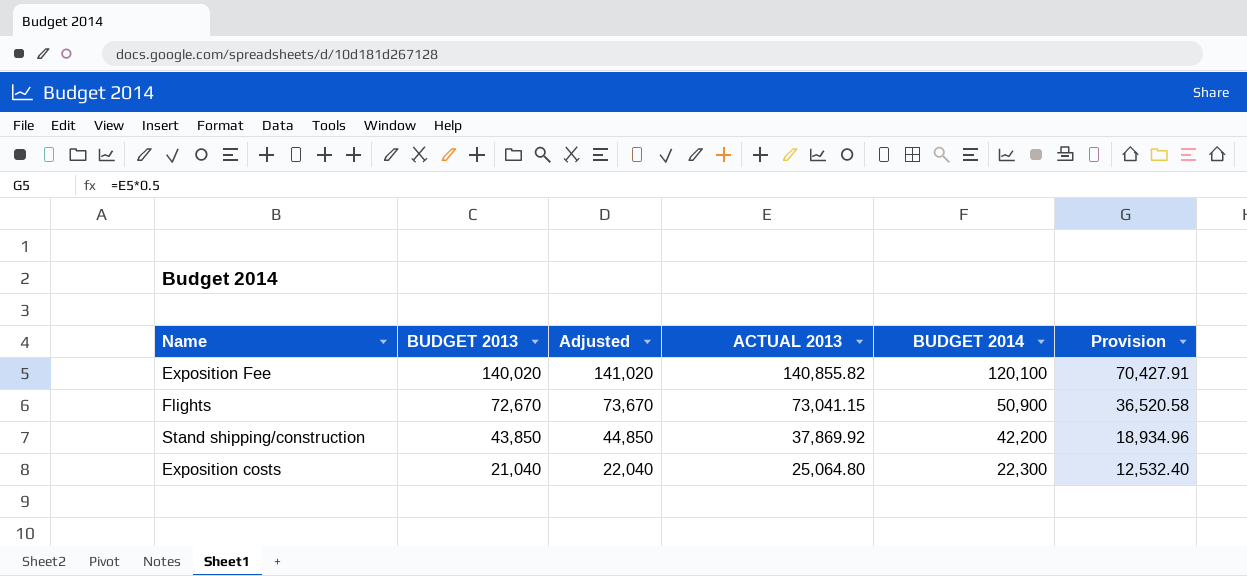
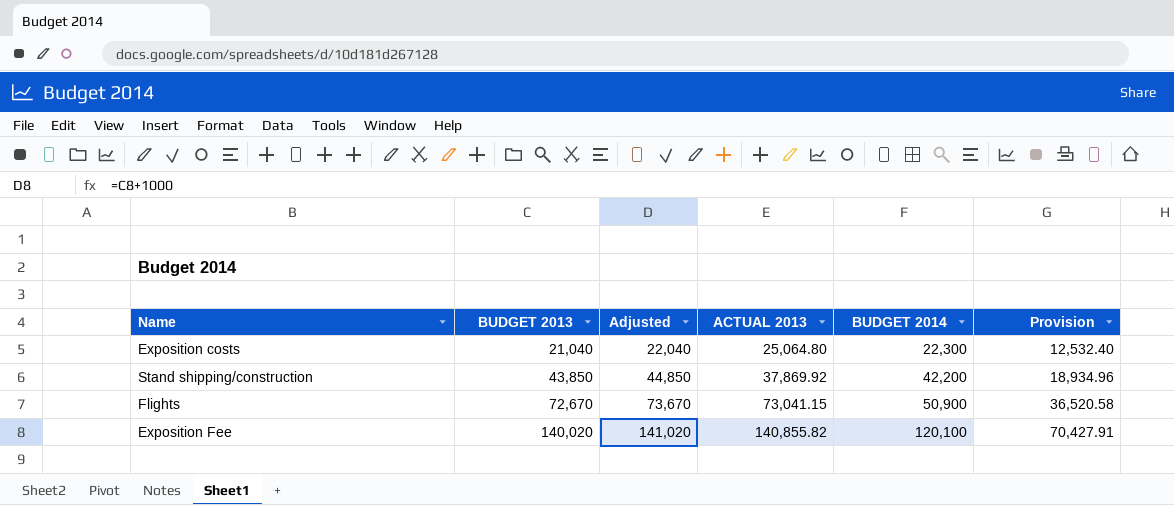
row order: BUDGET 2013 descending -> BUDGET 2013 ascending

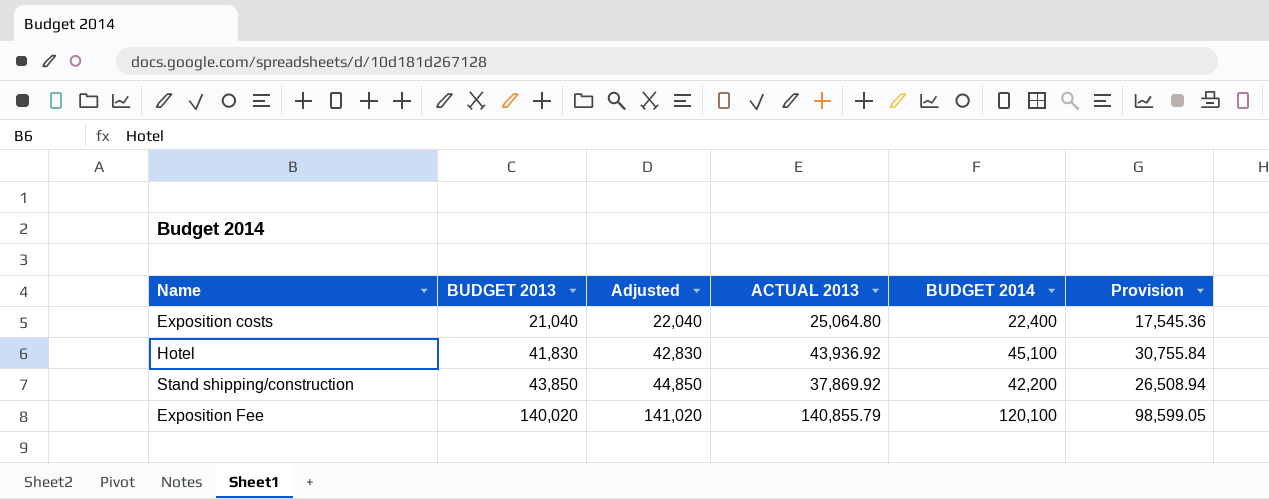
column Provision | formula: [ACTUAL 2013] * 0.5 -> [ACTUAL 2013] * 0.7
row Flights: 72,670 | 73,670 | 73,041.15 | 50,900 | 36,520.58 -> none
Exposition costs | BUDGET 2014: 22,300 -> 22,400
row Hotel: none -> 41,830 | 42,830 | 43,936.92 | 45,100 | 30,755.84
Exposition Fee | ACTUAL 2013: 140,855.82 -> 140,855.79

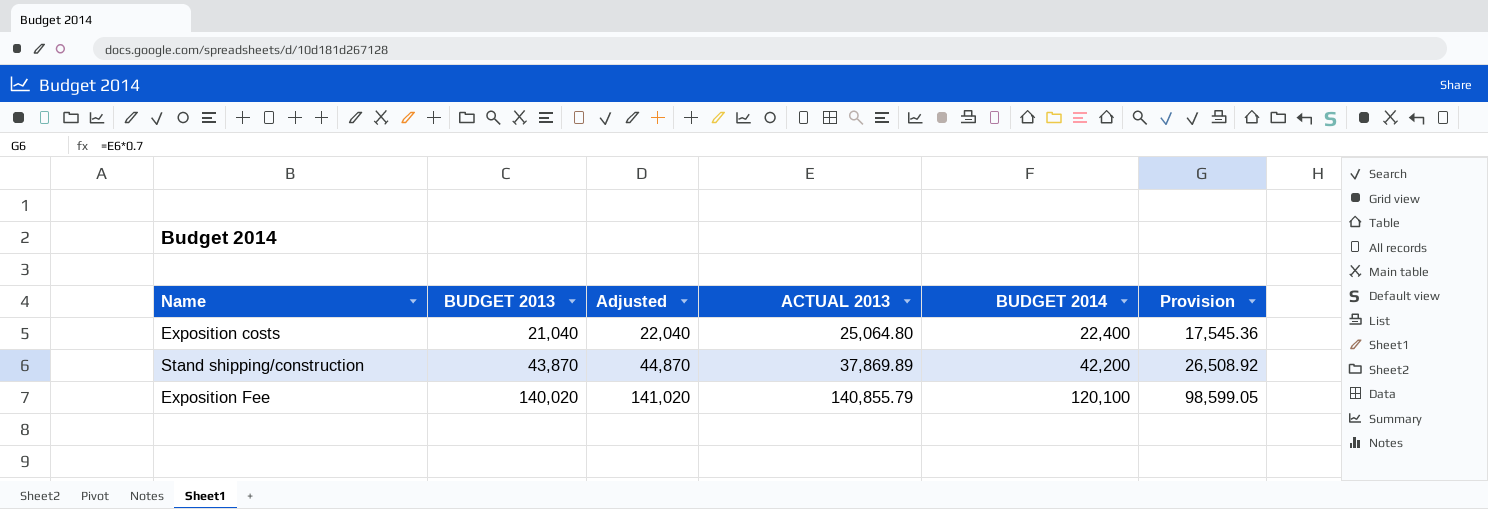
row Hotel: 41,830 | 42,830 | 43,936.92 | 45,100 | 30,755.84 -> none
Stand shipping/construction | BUDGET 2013: 43,850 -> 43,870
Stand shipping/construction | Adjusted: 44,850 -> 44,870
Stand shipping/construction | ACTUAL 2013: 37,869.92 -> 37,869.89
Stand shipping/construction | Provision: 26,508.94 -> 26,508.92

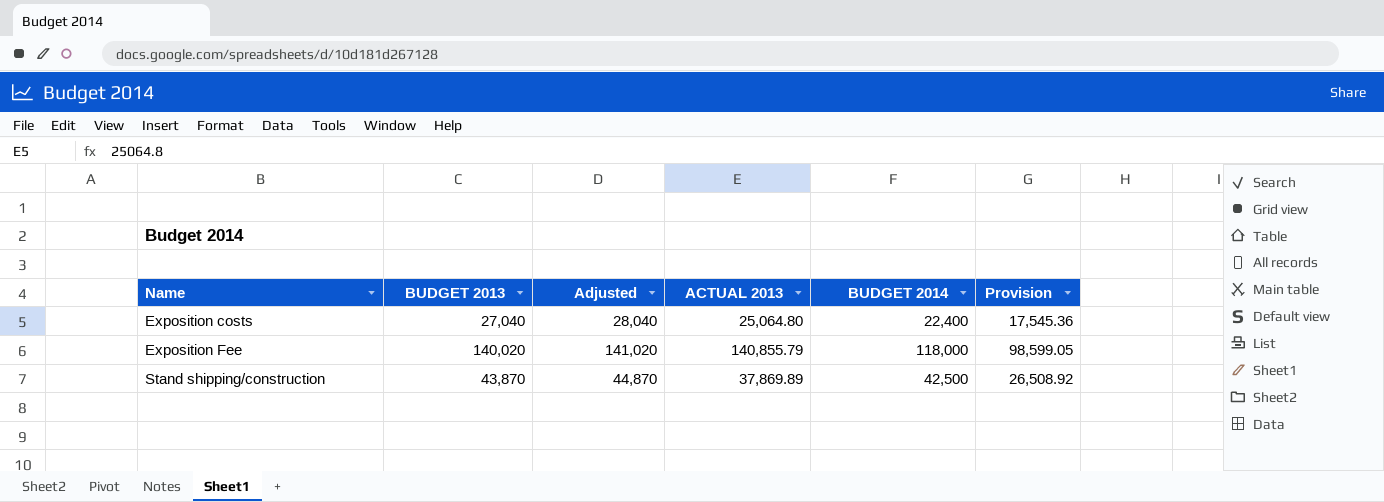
row order: BUDGET 2013 ascending -> Name ascending
Exposition costs | BUDGET 2013: 21,040 -> 27,040
Exposition costs | Adjusted: 22,040 -> 28,040
Exposition Fee | BUDGET 2014: 120,100 -> 118,000
Stand shipping/construction | BUDGET 2014: 42,200 -> 42,500

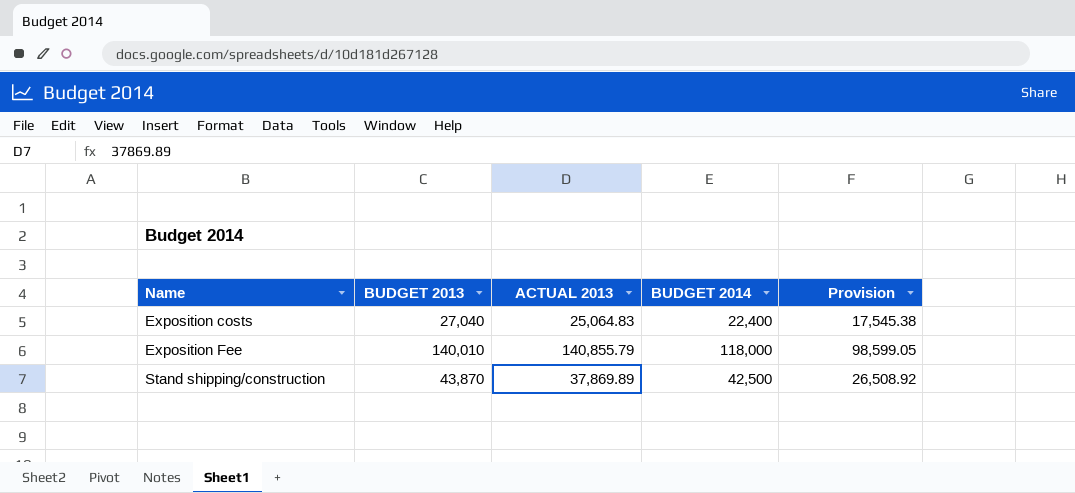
column Adjusted | formula: [BUDGET 2013] + 1000 -> none
Exposition costs | ACTUAL 2013: 25,064.80 -> 25,064.83
Exposition costs | Provision: 17,545.36 -> 17,545.38
Exposition Fee | BUDGET 2013: 140,020 -> 140,010

